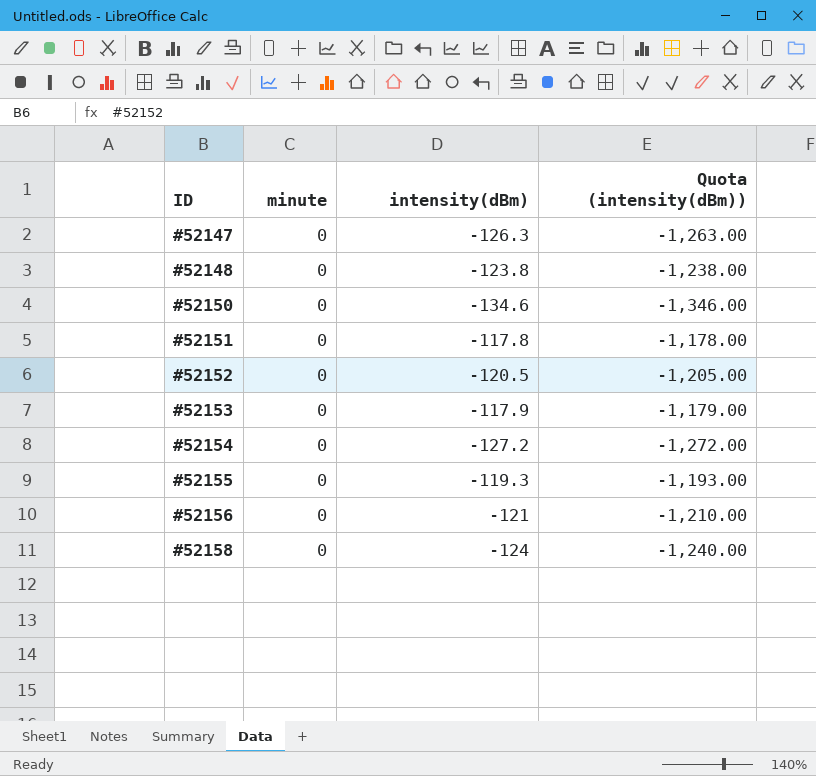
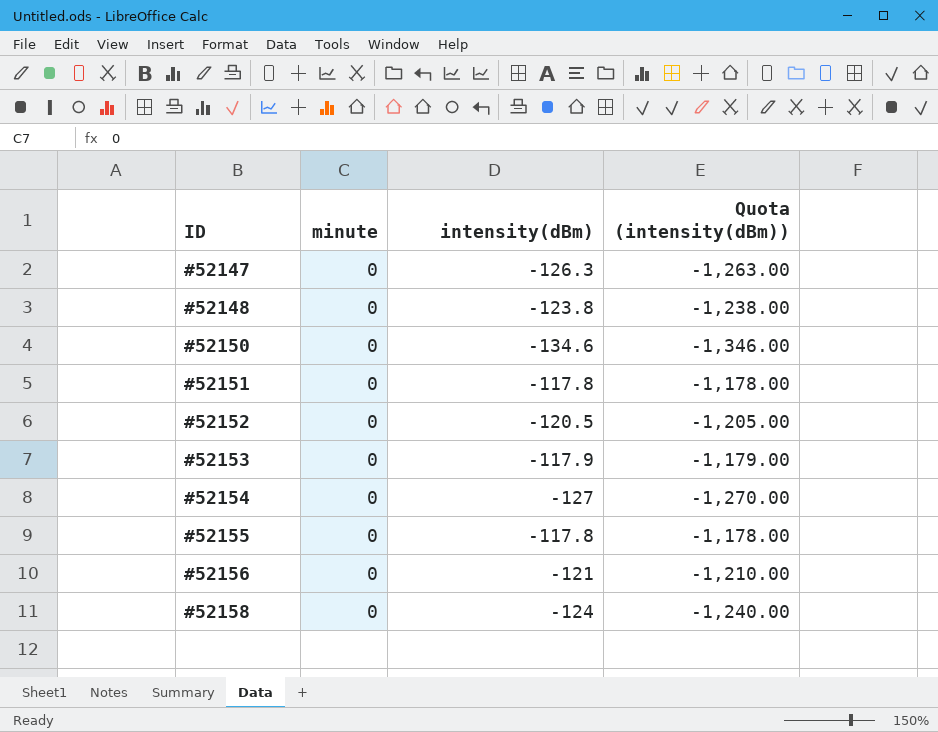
#52154 | intensity(dBm): -127.2 -> -127
#52154 | Quota (intensity(dBm)): -1,272.00 -> -1,270.00
#52155 | intensity(dBm): -119.3 -> -117.8
#52155 | Quota (intensity(dBm)): -1,193.00 -> -1,178.00

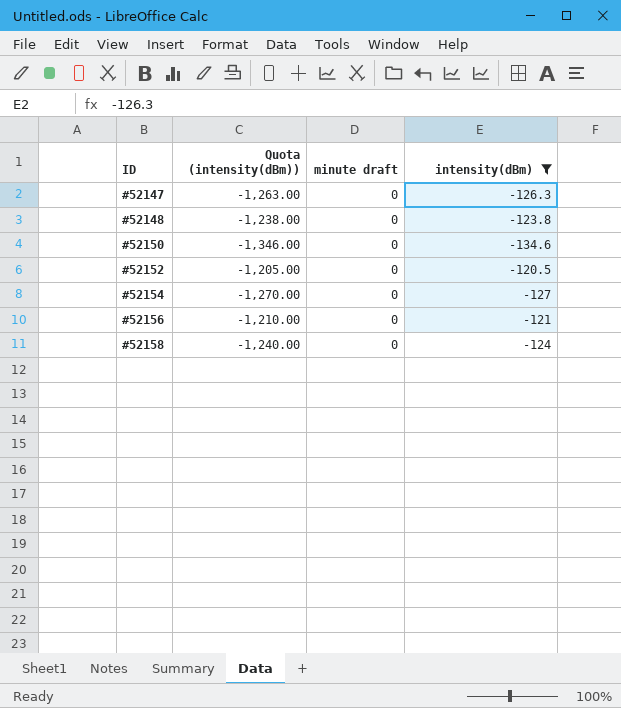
filter: none -> intensity(dBm) <= -120.5
column Quota (intensity(dBm)) | position: 4 -> 2
column name: minute -> minute draft

